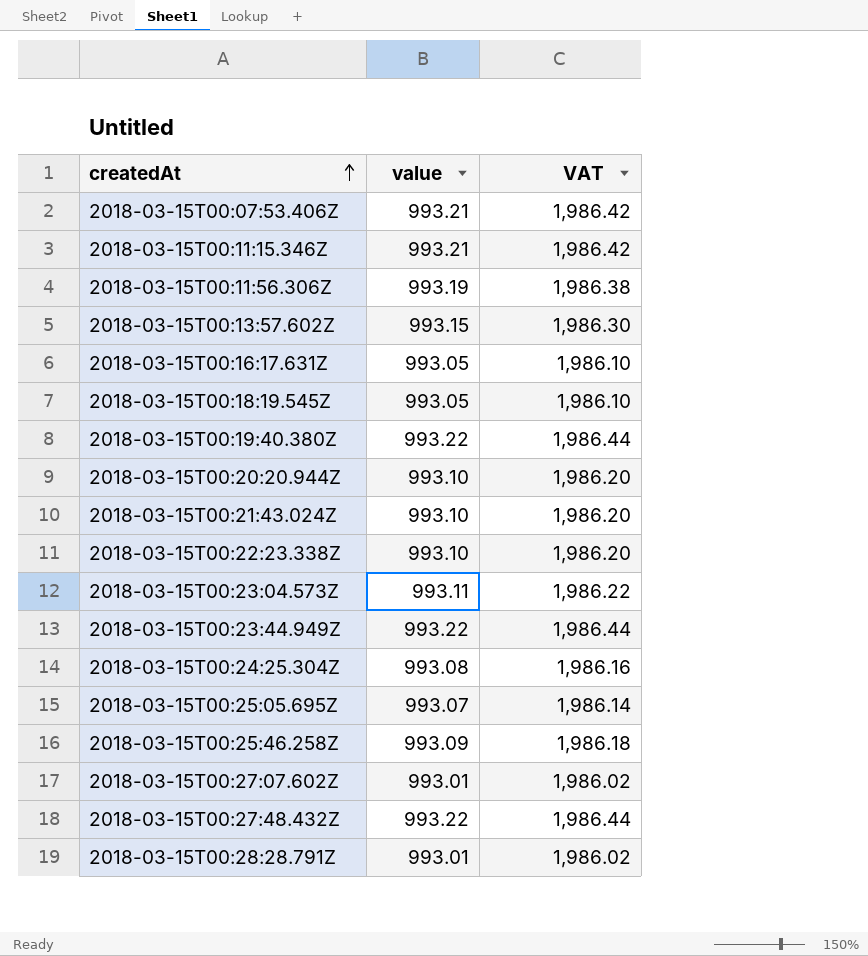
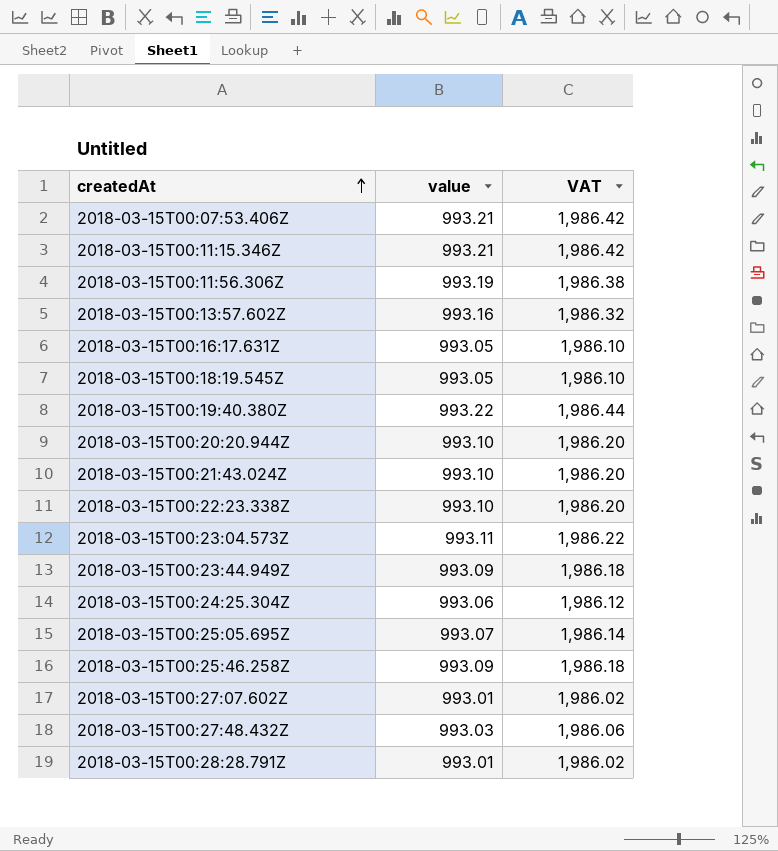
2018-03-15T00:13:57.602Z | value: 993.15 -> 993.16
2018-03-15T00:13:57.602Z | VAT: 1,986.30 -> 1,986.32
2018-03-15T00:23:44.949Z | value: 993.22 -> 993.09
2018-03-15T00:23:44.949Z | VAT: 1,986.44 -> 1,986.18
2018-03-15T00:24:25.304Z | value: 993.08 -> 993.06
2018-03-15T00:24:25.304Z | VAT: 1,986.16 -> 1,986.12
2018-03-15T00:27:48.432Z | value: 993.22 -> 993.03
2018-03-15T00:27:48.432Z | VAT: 1,986.44 -> 1,986.06

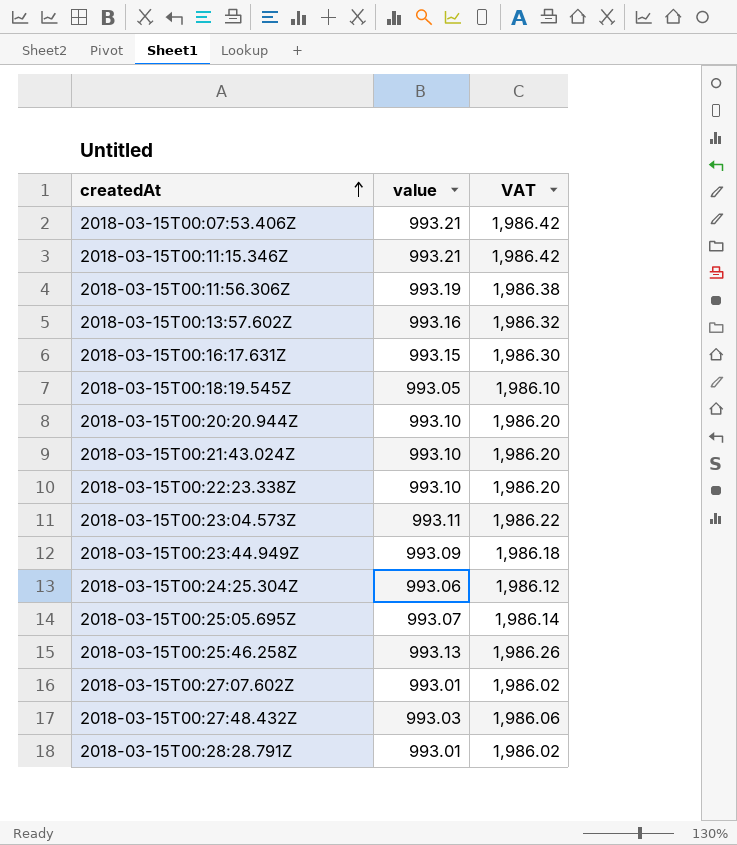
row 2018-03-15T00:19:40.380Z: 993.22 | 1,986.44 -> none
2018-03-15T00:16:17.631Z | value: 993.05 -> 993.15
2018-03-15T00:16:17.631Z | VAT: 1,986.10 -> 1,986.30
2018-03-15T00:25:46.258Z | value: 993.09 -> 993.13
2018-03-15T00:25:46.258Z | VAT: 1,986.18 -> 1,986.26

